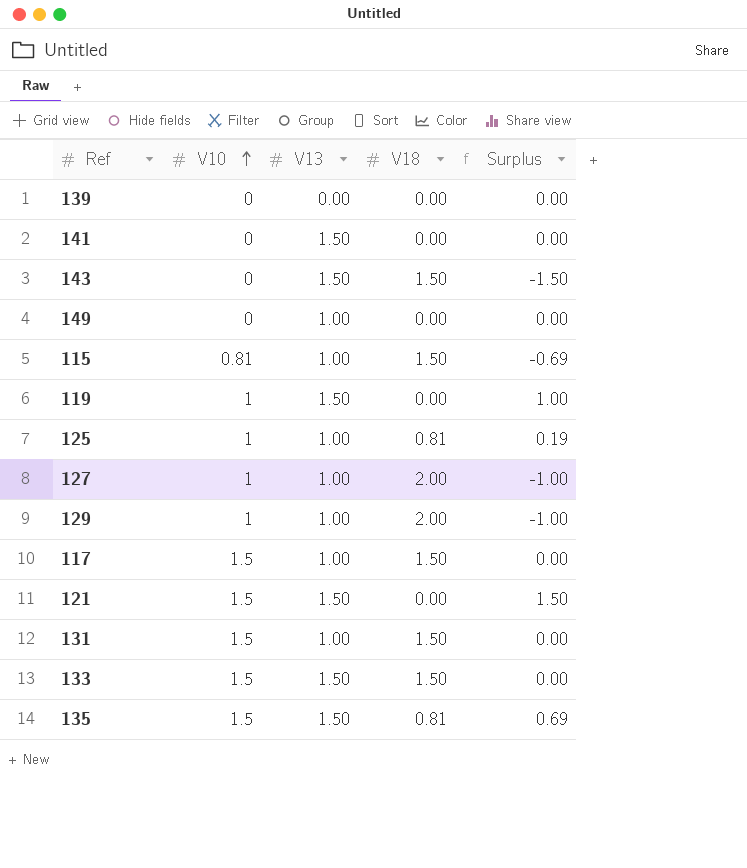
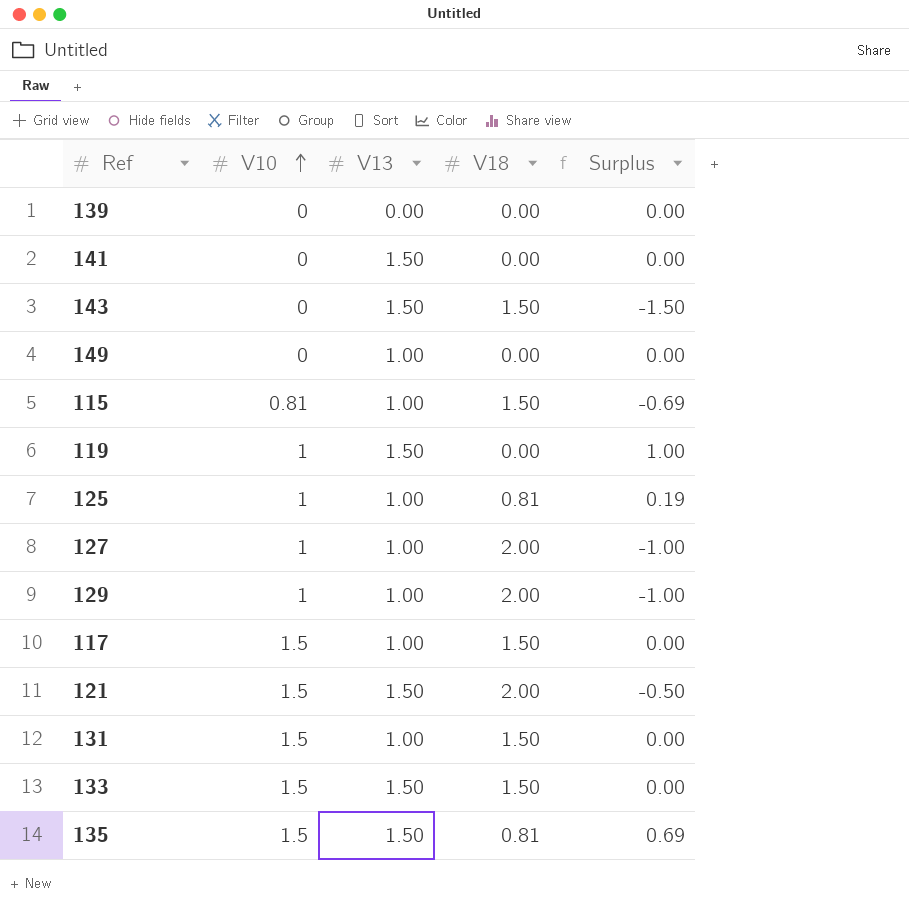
121 | V18: 0.00 -> 2.00
121 | Surplus: 1.50 -> -0.50

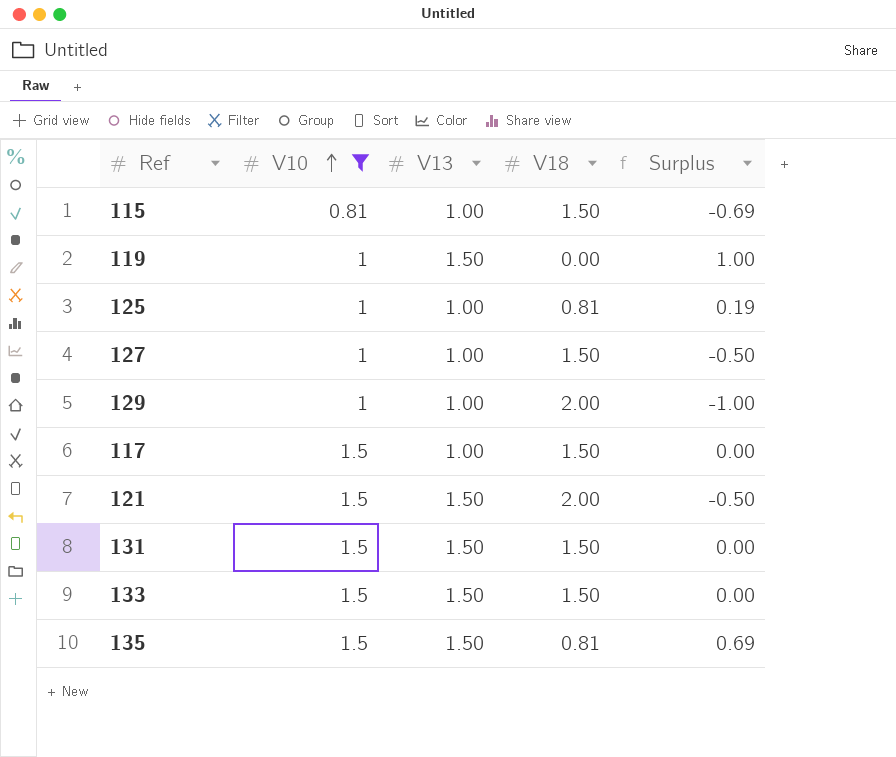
filter: none -> V10 != 0
127 | V18: 2.00 -> 1.50
127 | Surplus: -1.00 -> -0.50
131 | V13: 1.00 -> 1.50

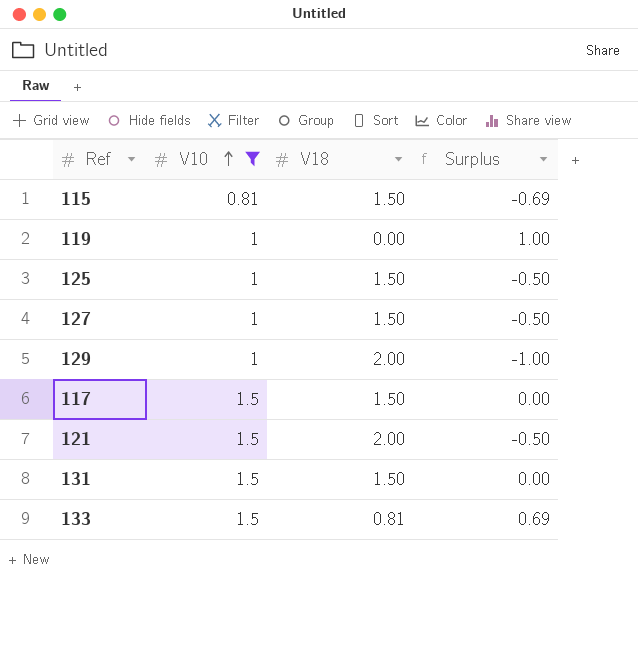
column V13 | position: 3 -> none
row 135: 1.5 | 1.50 | 0.81 | 0.69 -> none
125 | V18: 0.81 -> 1.50
125 | Surplus: 0.19 -> -0.50
133 | V18: 1.50 -> 0.81
133 | Surplus: 0.00 -> 0.69

